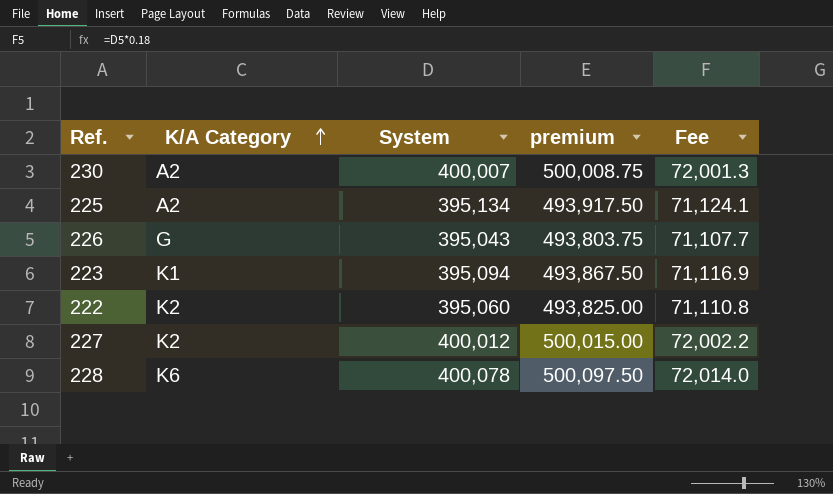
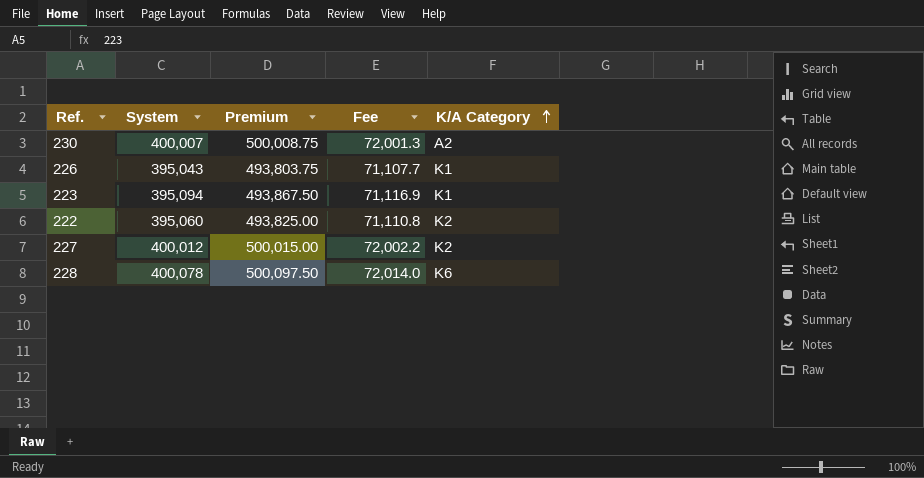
column name: premium -> Premium
column K/A Category | position: 2 -> 5
row 225: A2 | 395,134 | 493,917.50 | 71,124.1 -> none
226 | K/A Category: G -> K1

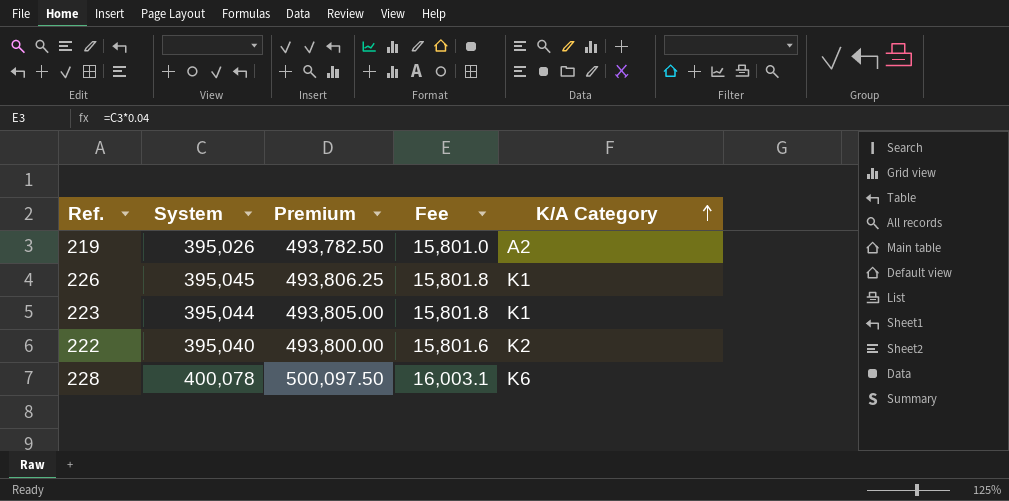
column Fee | formula: [System] * 0.18 -> [System] * 0.04
row 230: 400,007 | 500,008.75 | 72,001.3 | A2 -> none
row 227: 400,012 | 500,015.00 | 72,002.2 | K2 -> none
row 219: none -> 395,026 | 493,782.50 | 15,801.0 | A2
226 | System: 395,043 -> 395,045
226 | Premium: 493,803.75 -> 493,806.25
223 | System: 395,094 -> 395,044
223 | Premium: 493,867.50 -> 493,805.00
222 | System: 395,060 -> 395,040
222 | Premium: 493,825.00 -> 493,800.00

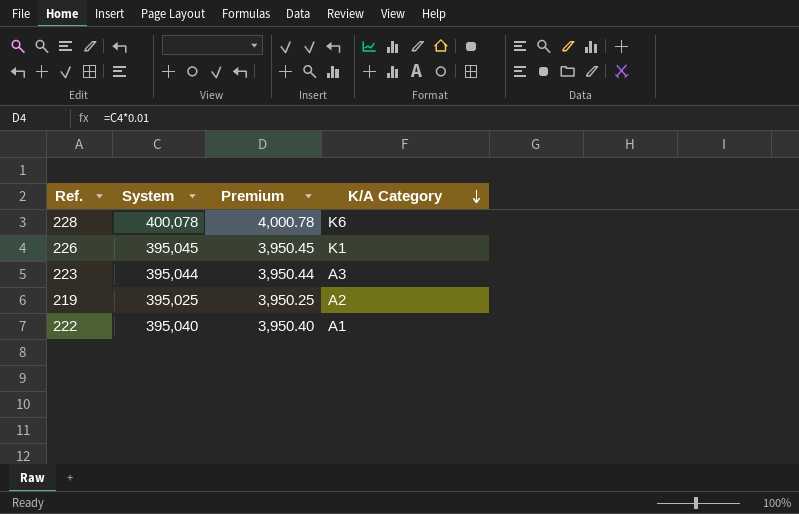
row order: K/A Category ascending -> K/A Category descending
column Fee | formula: [System] * 0.04 -> none
column Premium | formula: [System] * 1.25 -> [System] * 0.01
223 | K/A Category: K1 -> A3
219 | System: 395,026 -> 395,025
222 | K/A Category: K2 -> A1

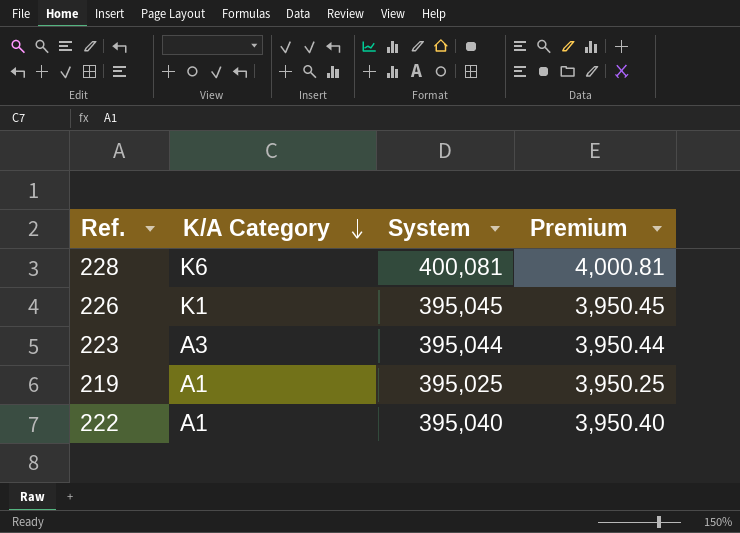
column K/A Category | position: 4 -> 2
228 | System: 400,078 -> 400,081
228 | Premium: 4,000.78 -> 4,000.81
219 | K/A Category: A2 -> A1

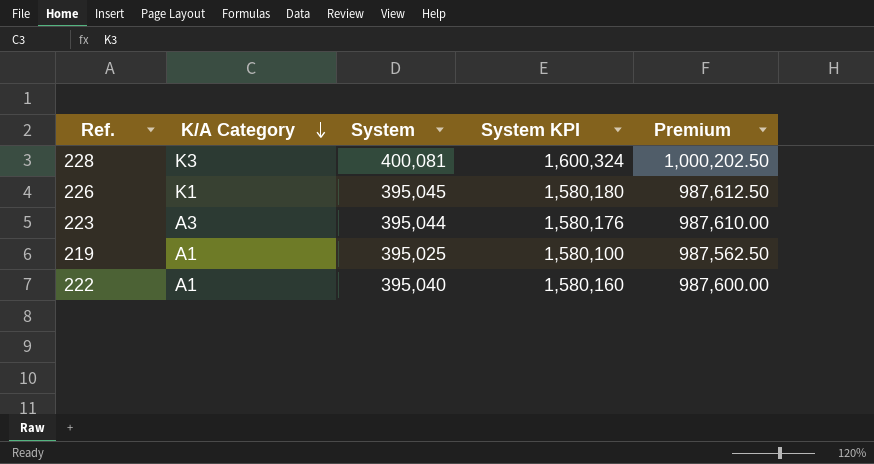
column System KPI | formula: none -> [System] * 4
column Premium | formula: [System] * 0.01 -> [System] * 2.5
228 | K/A Category: K6 -> K3

